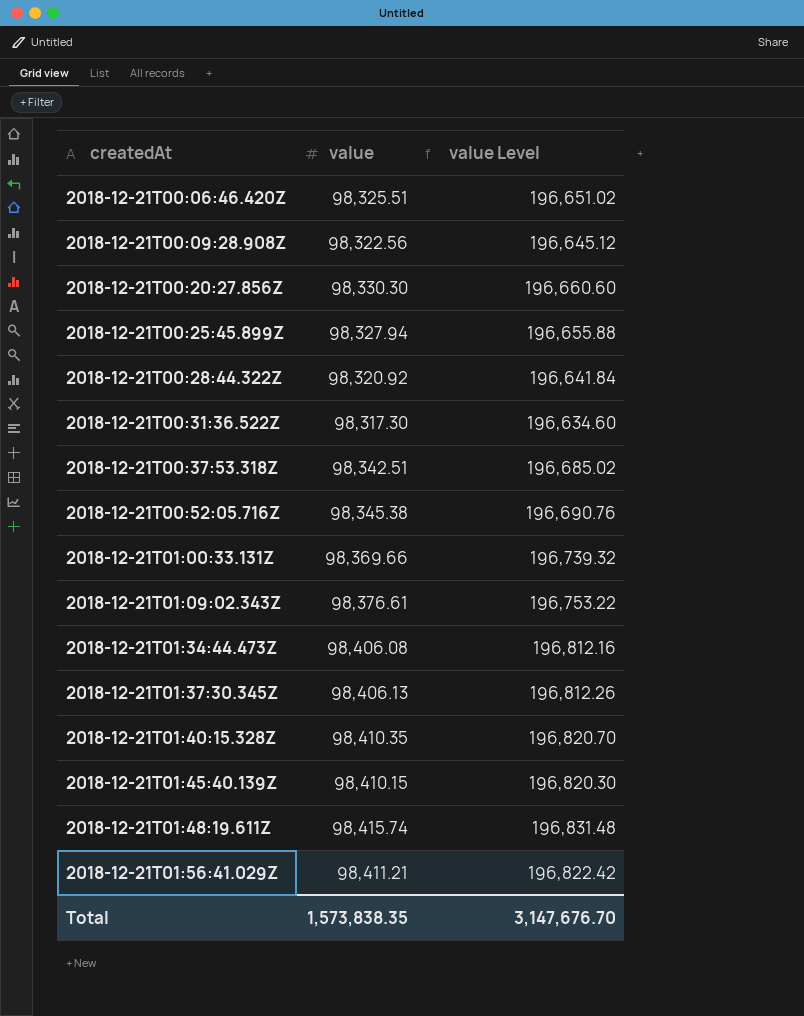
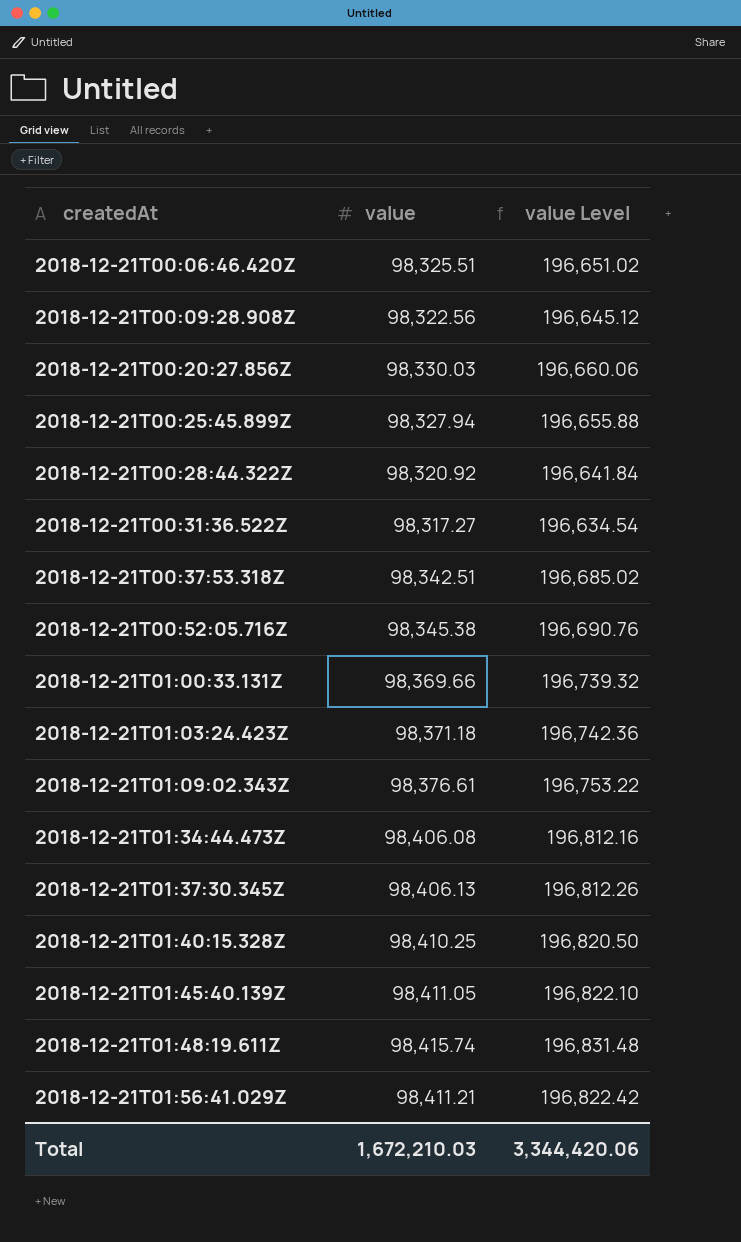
2018-12-21T00:20:27.856Z | value: 98,330.30 -> 98,330.03
2018-12-21T00:20:27.856Z | value Level: 196,660.60 -> 196,660.06
2018-12-21T00:31:36.522Z | value: 98,317.30 -> 98,317.27
2018-12-21T00:31:36.522Z | value Level: 196,634.60 -> 196,634.54
row 2018-12-21T01:03:24.423Z: none -> 98,371.18 | 196,742.36
2018-12-21T01:40:15.328Z | value: 98,410.35 -> 98,410.25
2018-12-21T01:40:15.328Z | value Level: 196,820.70 -> 196,820.50
2018-12-21T01:45:40.139Z | value: 98,410.15 -> 98,411.05
2018-12-21T01:45:40.139Z | value Level: 196,820.30 -> 196,822.10
Total | value: 1,573,838.35 -> 1,672,210.03
Total | value Level: 3,147,676.70 -> 3,344,420.06

